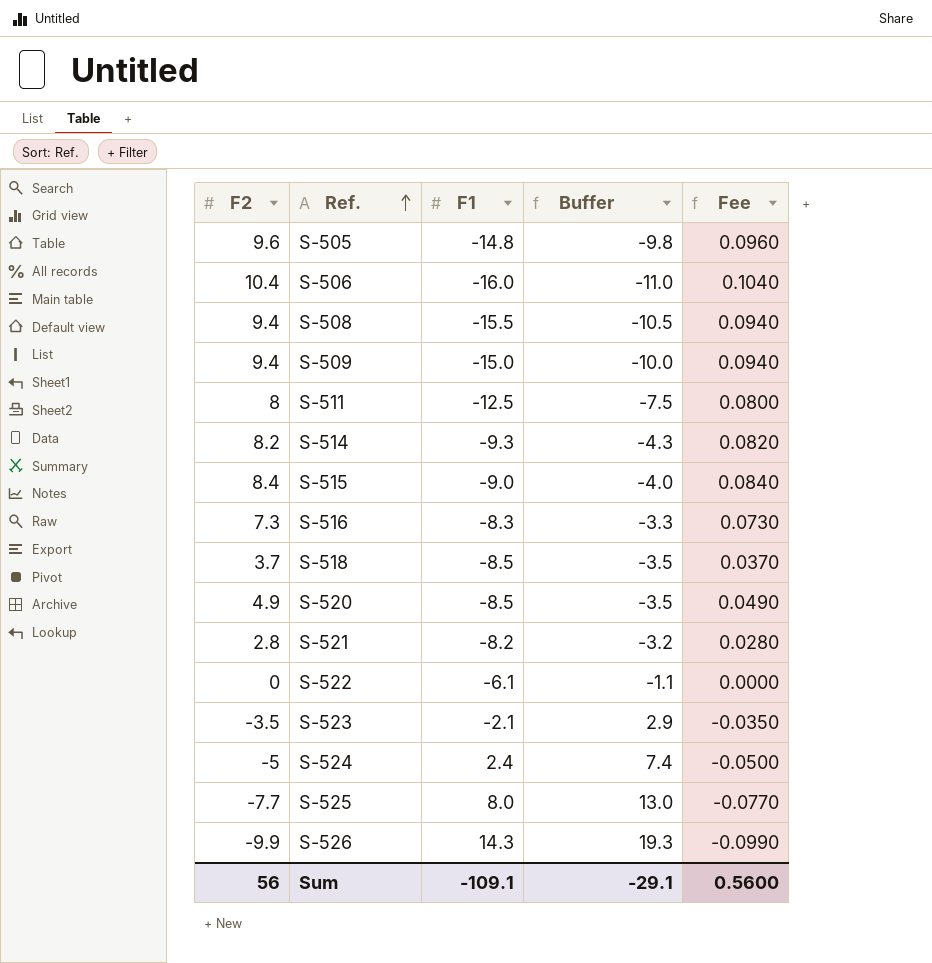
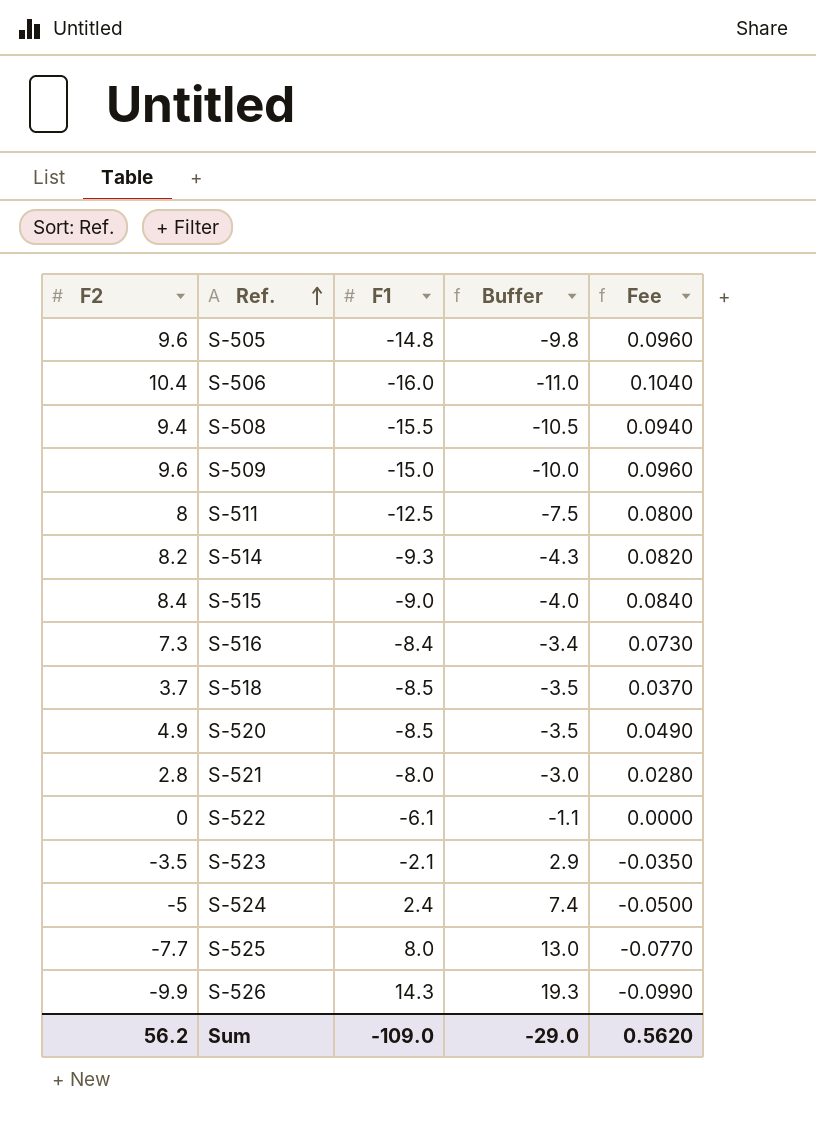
S-509 | F2: 9.4 -> 9.6
S-509 | Fee: 0.0940 -> 0.0960
S-516 | F1: -8.3 -> -8.4
S-516 | Buffer: -3.3 -> -3.4
S-521 | F1: -8.2 -> -8.0
S-521 | Buffer: -3.2 -> -3.0
Sum | F2: 56 -> 56.2
Sum | F1: -109.1 -> -109.0
Sum | Buffer: -29.1 -> -29.0
Sum | Fee: 0.5600 -> 0.5620

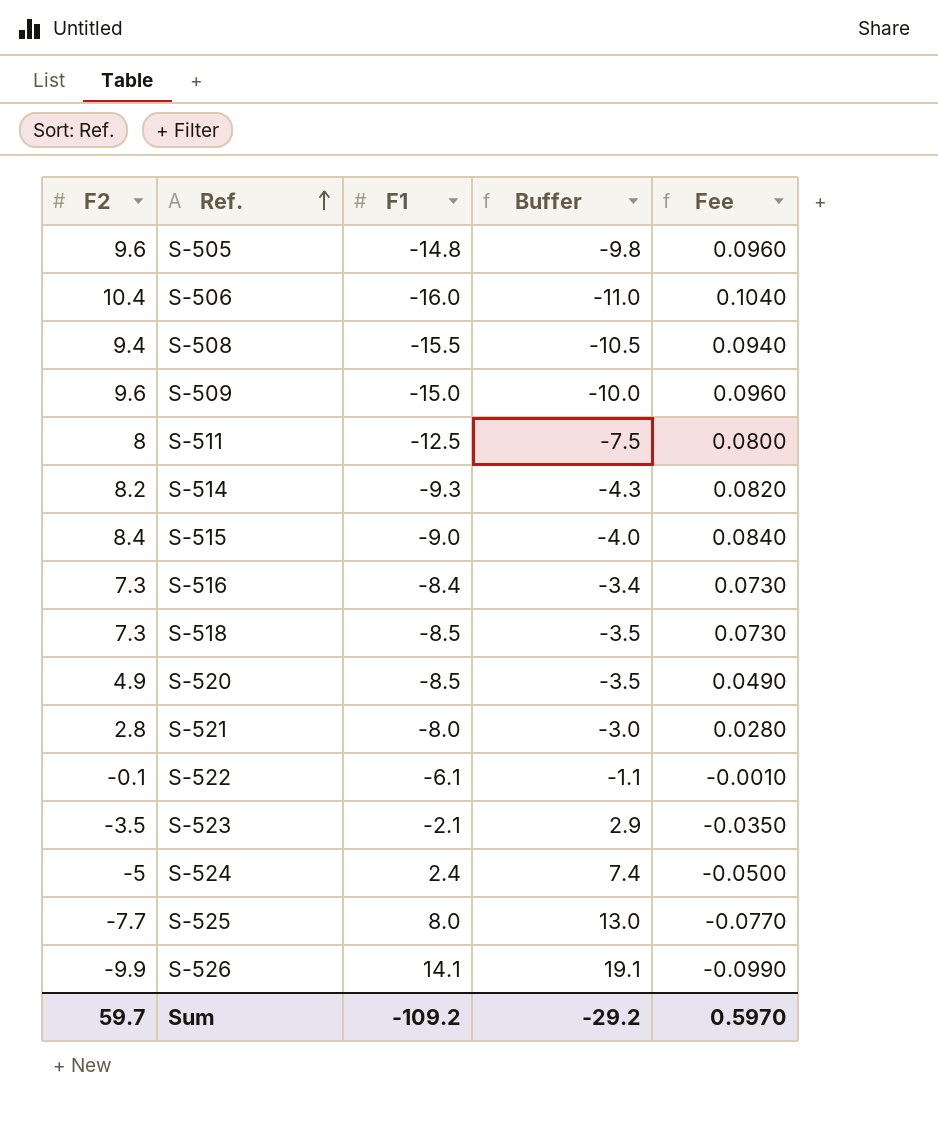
S-518 | F2: 3.7 -> 7.3
S-518 | Fee: 0.0370 -> 0.0730
S-522 | F2: 0 -> -0.1
S-522 | Fee: 0.0000 -> -0.0010
S-526 | F1: 14.3 -> 14.1
S-526 | Buffer: 19.3 -> 19.1
Sum | F2: 56.2 -> 59.7
Sum | F1: -109.0 -> -109.2
Sum | Buffer: -29.0 -> -29.2
Sum | Fee: 0.5620 -> 0.5970

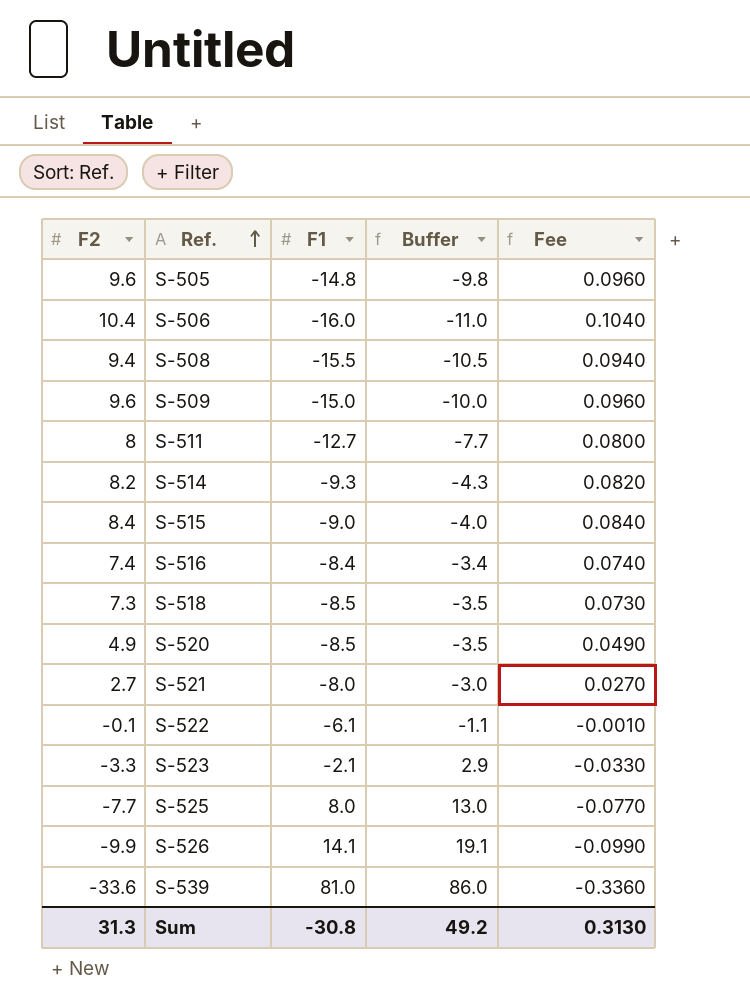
row S-524: -5 | 2.4 | 7.4 | -0.0500 -> none
S-511 | F1: -12.5 -> -12.7
S-511 | Buffer: -7.5 -> -7.7
S-516 | F2: 7.3 -> 7.4
S-516 | Fee: 0.0730 -> 0.0740
S-521 | F2: 2.8 -> 2.7
S-521 | Fee: 0.0280 -> 0.0270
S-523 | F2: -3.5 -> -3.3
S-523 | Fee: -0.0350 -> -0.0330
row S-539: none -> -33.6 | 81.0 | 86.0 | -0.3360
Sum | F2: 59.7 -> 31.3
Sum | F1: -109.2 -> -30.8
Sum | Buffer: -29.2 -> 49.2
Sum | Fee: 0.5970 -> 0.3130

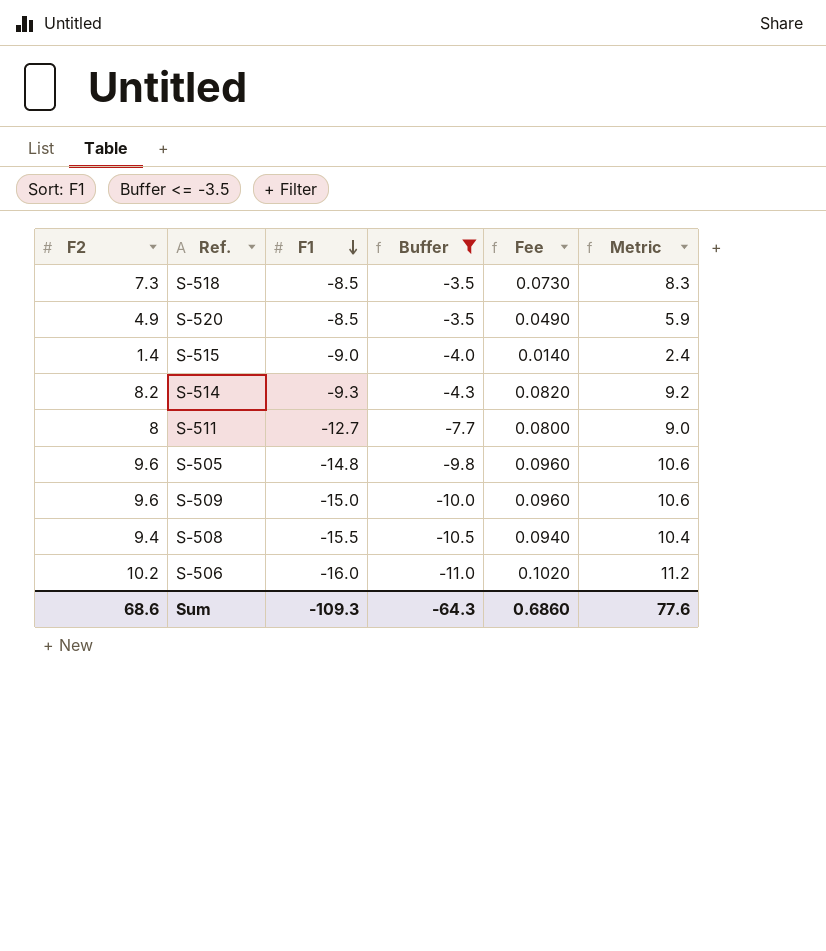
filter: none -> Buffer <= -3.5
row order: Ref. ascending -> F1 descending
column Metric | formula: none -> [F2] + 1
S-515 | F2: 8.4 -> 1.4
S-515 | Fee: 0.0840 -> 0.0140
S-506 | F2: 10.4 -> 10.2
S-506 | Fee: 0.1040 -> 0.1020
Sum | F2: 31.3 -> 68.6
Sum | F1: -30.8 -> -109.3
Sum | Buffer: 49.2 -> -64.3
Sum | Fee: 0.3130 -> 0.6860

